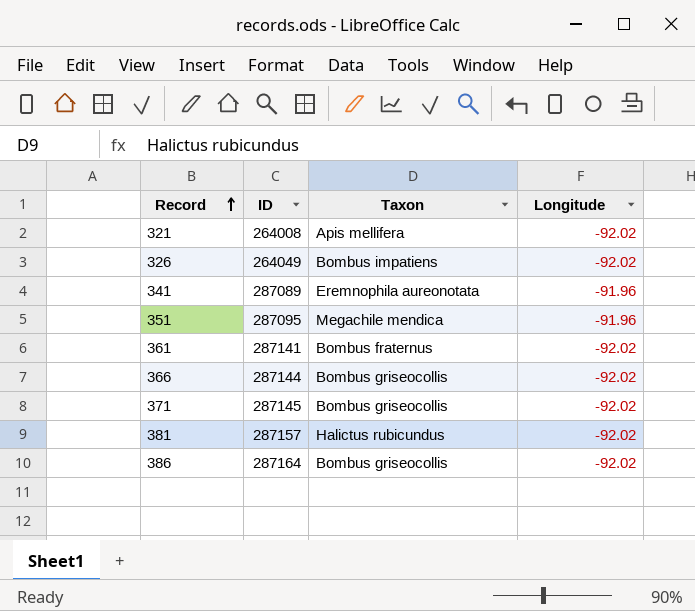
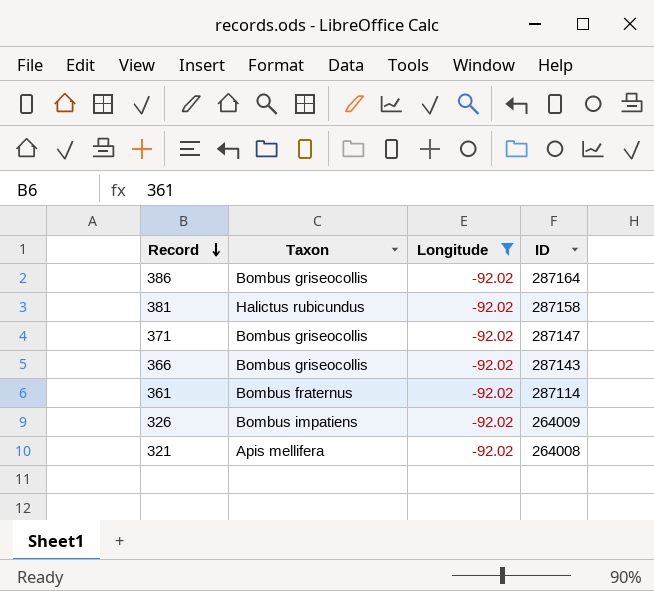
filter: none -> Longitude = -92.02
row order: Record ascending -> Record descending
column ID | position: 2 -> 4
381 | ID: 287157 -> 287158
371 | ID: 287145 -> 287147
366 | ID: 287144 -> 287143
361 | ID: 287141 -> 287114
326 | ID: 264049 -> 264009

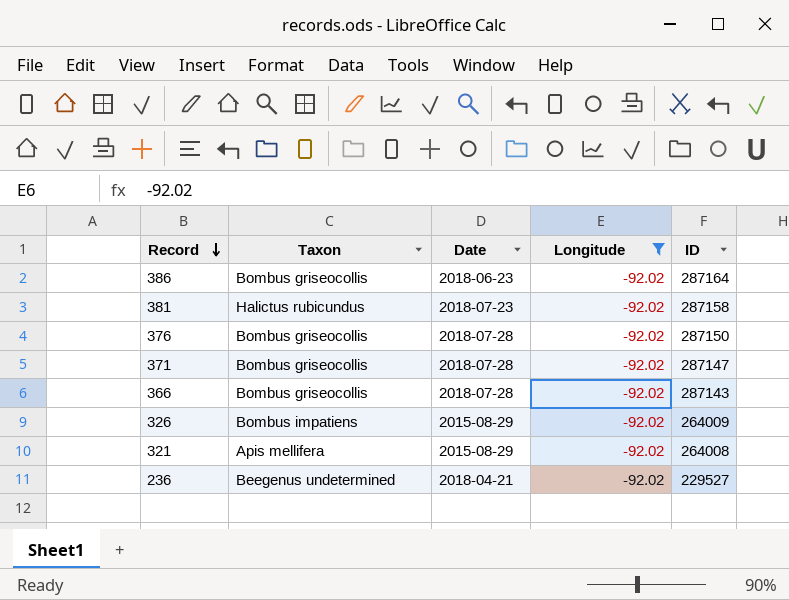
column Date | position: none -> 3
row 361: Bombus fraternus | -92.02 | 287114 -> none
row 376: none -> Bombus griseocollis | 2018-07-28 | -92.02 | 287150
row 236: none -> Beegenus undetermined | 2018-04-21 | -92.02 | 229527

